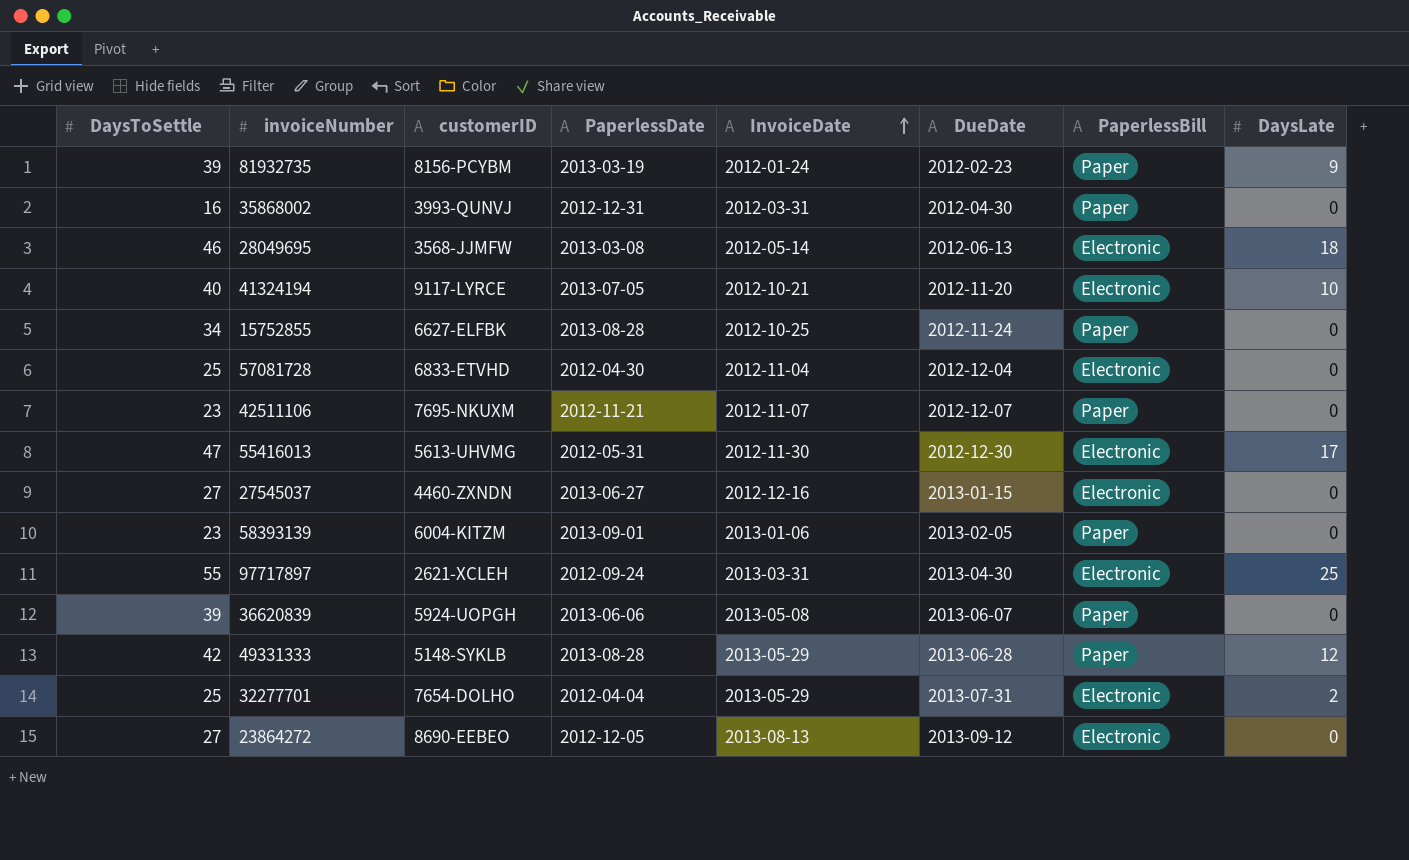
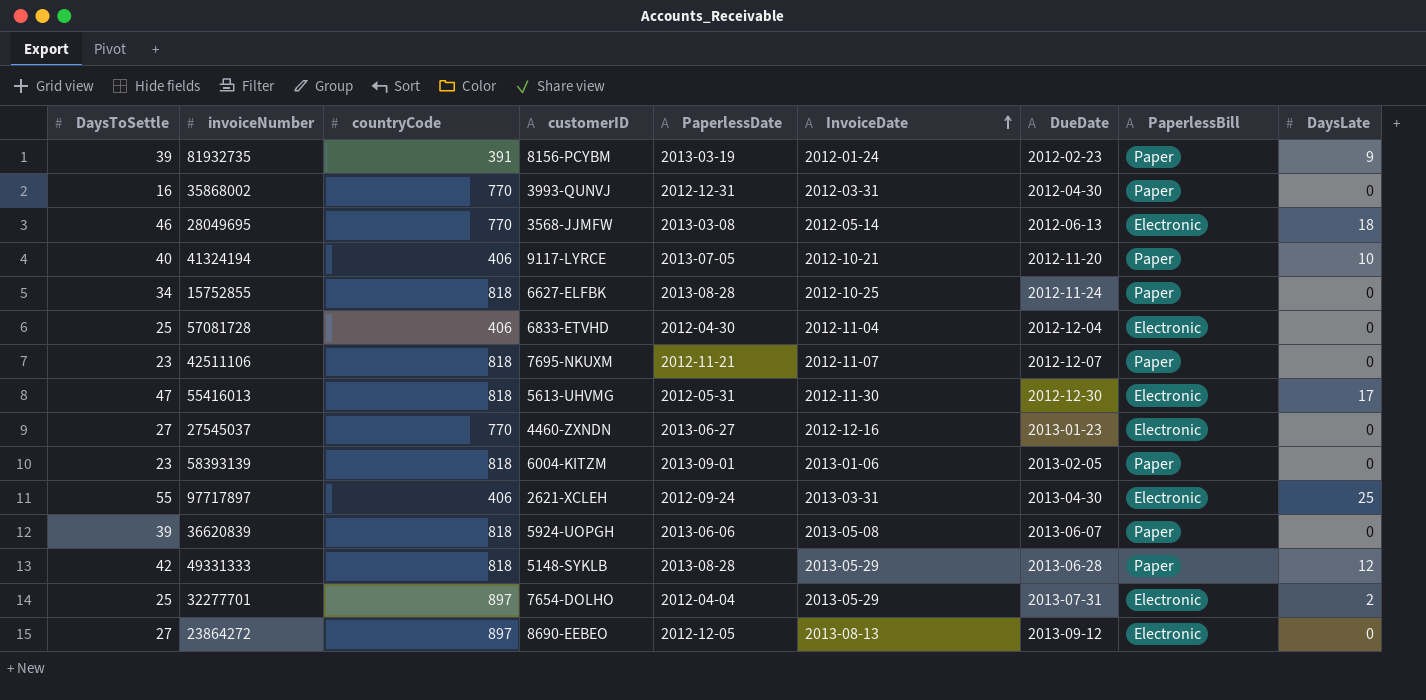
column countryCode | position: none -> 3
41324194 | PaperlessBill: Electronic -> Paper
27545037 | DueDate: 2013-01-15 -> 2013-01-23

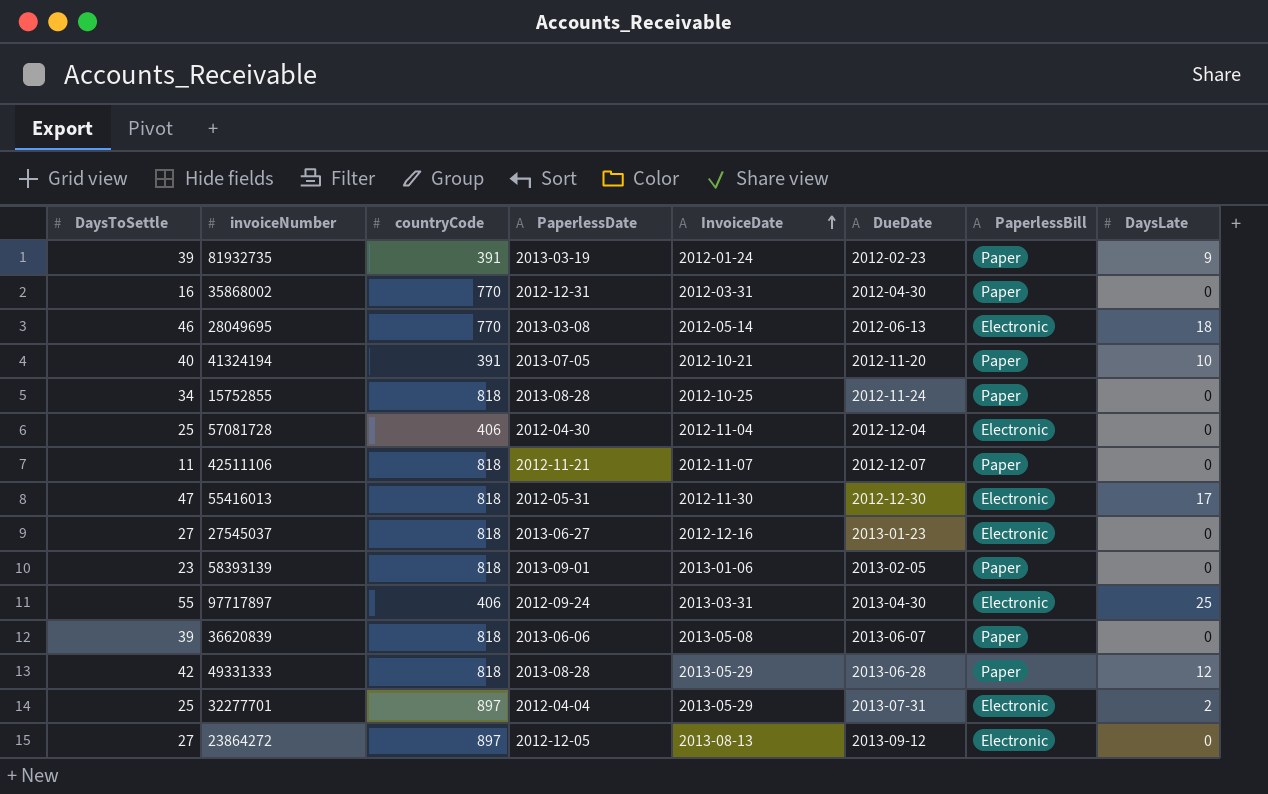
column customerID | position: 4 -> none
41324194 | countryCode: 406 -> 391
42511106 | DaysToSettle: 23 -> 11
27545037 | countryCode: 770 -> 818

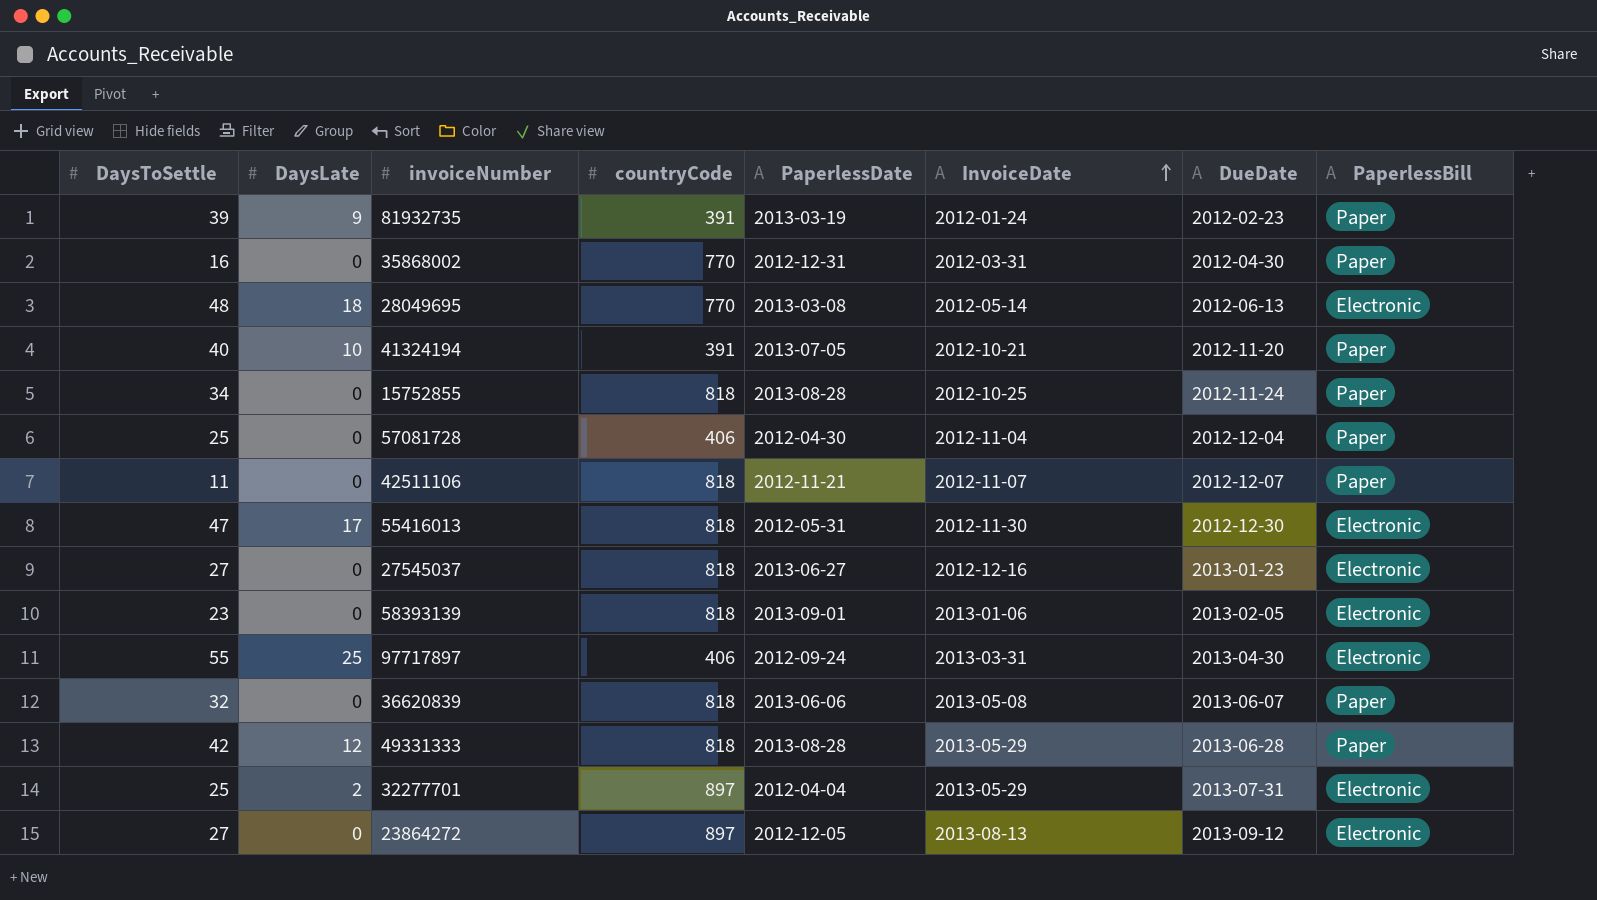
column DaysLate | position: 8 -> 2
28049695 | DaysToSettle: 46 -> 48
57081728 | PaperlessBill: Electronic -> Paper
58393139 | PaperlessBill: Paper -> Electronic
36620839 | DaysToSettle: 39 -> 32

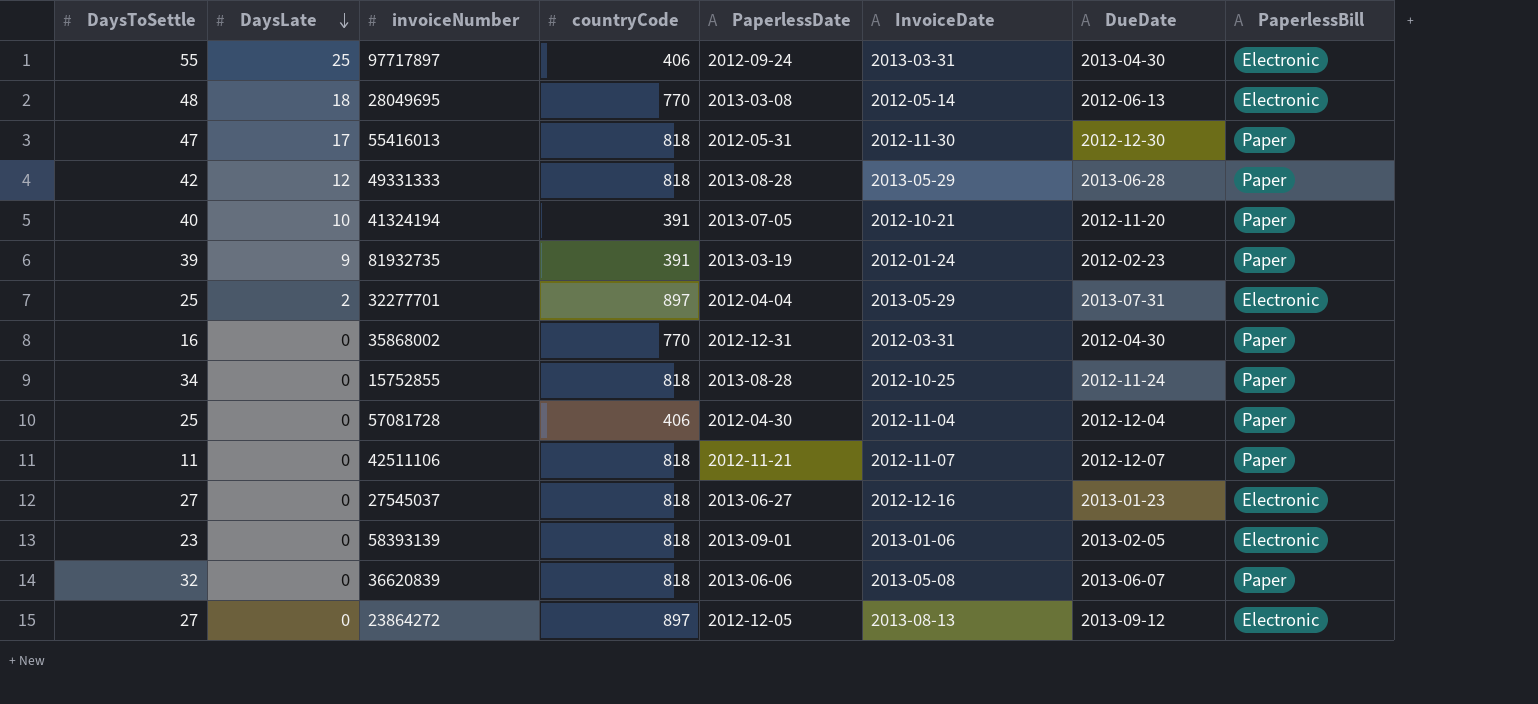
row order: InvoiceDate ascending -> DaysLate descending
55416013 | PaperlessBill: Electronic -> Paper

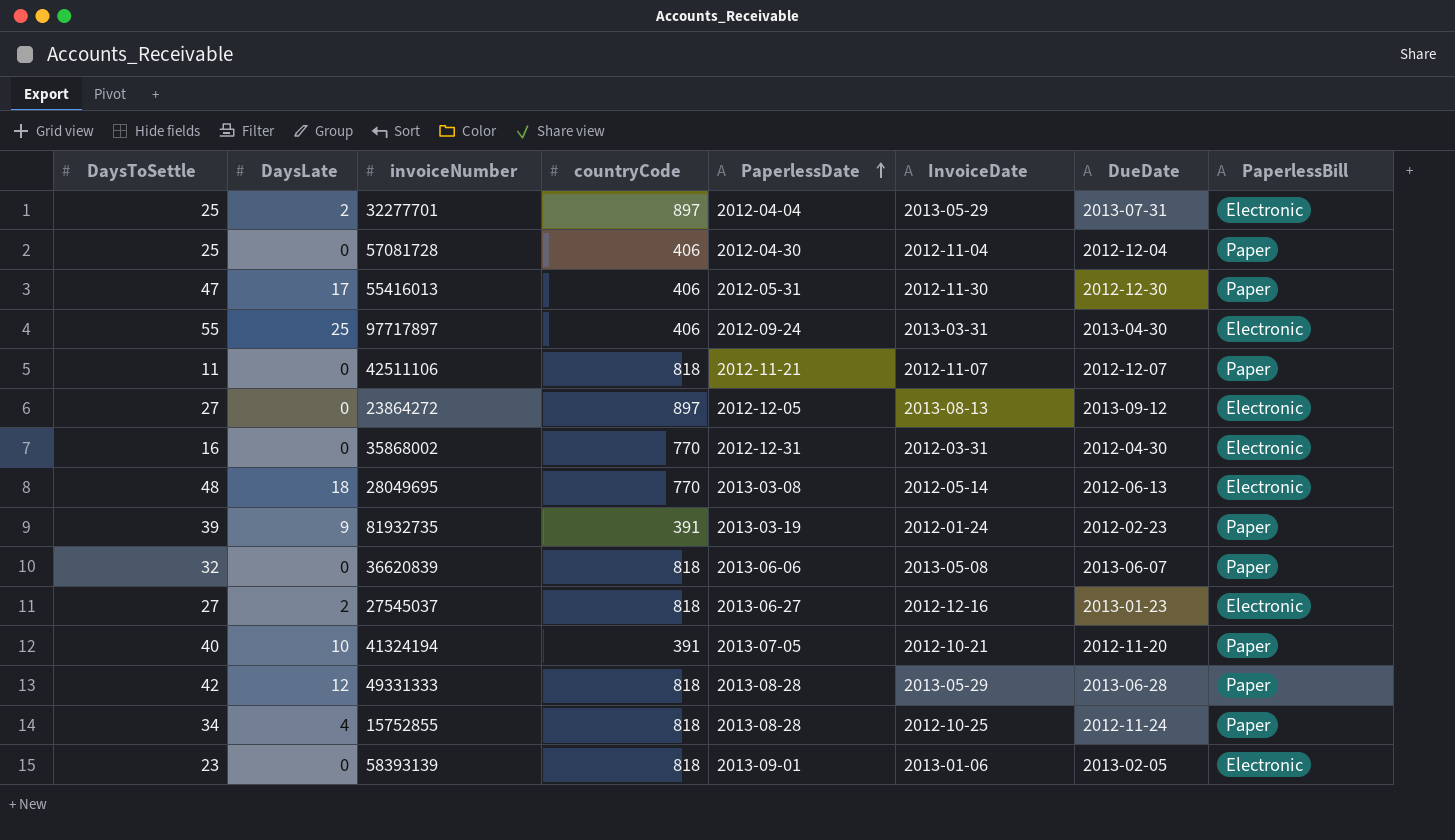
row order: DaysLate descending -> PaperlessDate ascending
55416013 | countryCode: 818 -> 406
35868002 | PaperlessBill: Paper -> Electronic
27545037 | DaysLate: 0 -> 2
15752855 | DaysLate: 0 -> 4

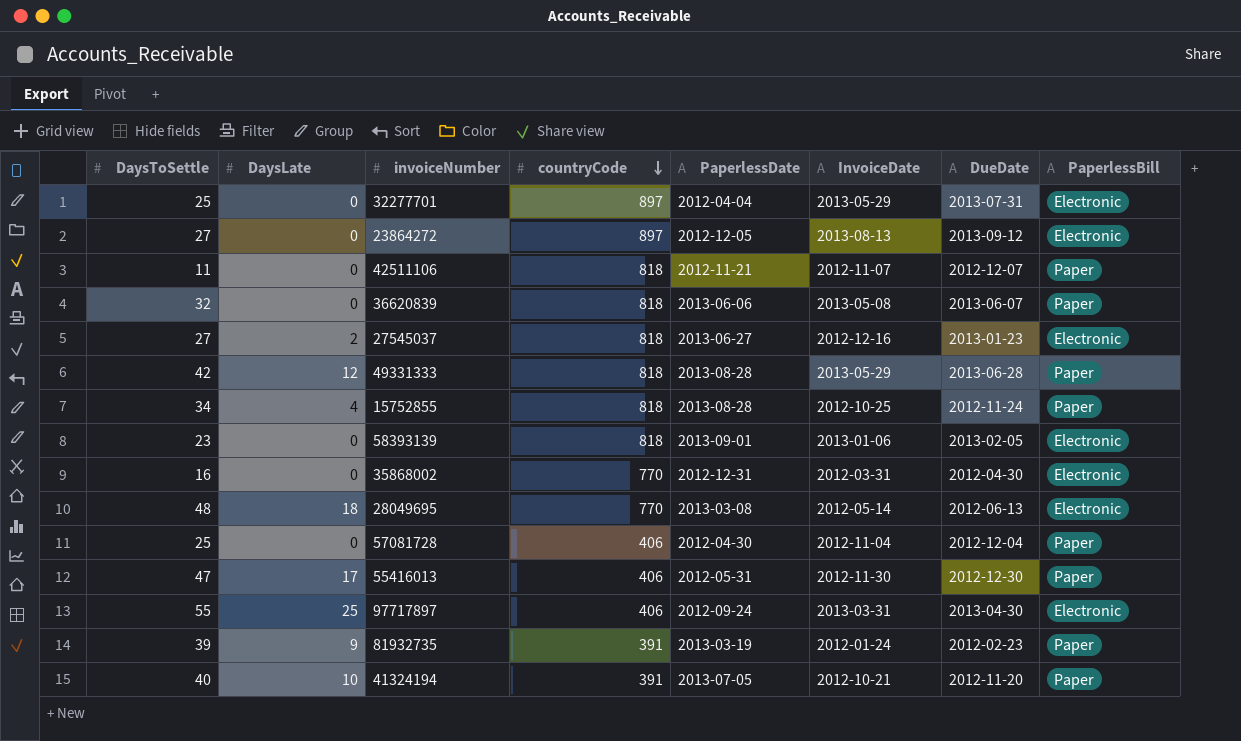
row order: PaperlessDate ascending -> countryCode descending
32277701 | DaysLate: 2 -> 0

